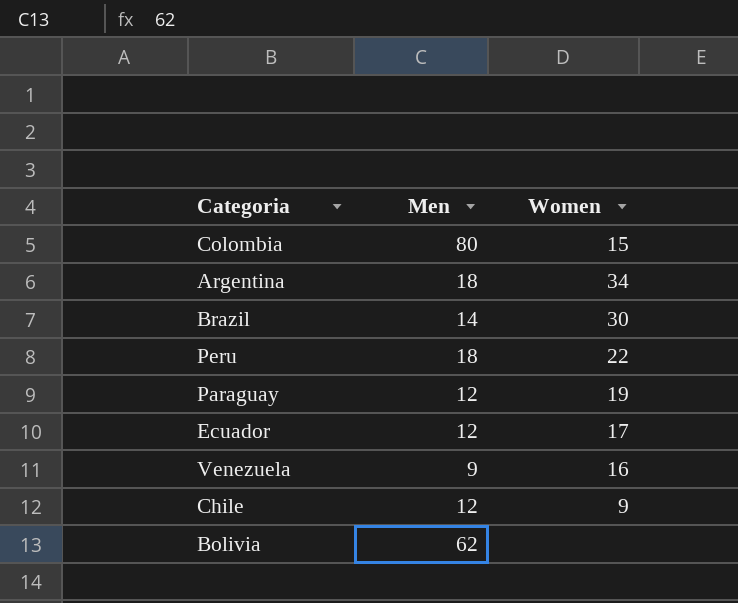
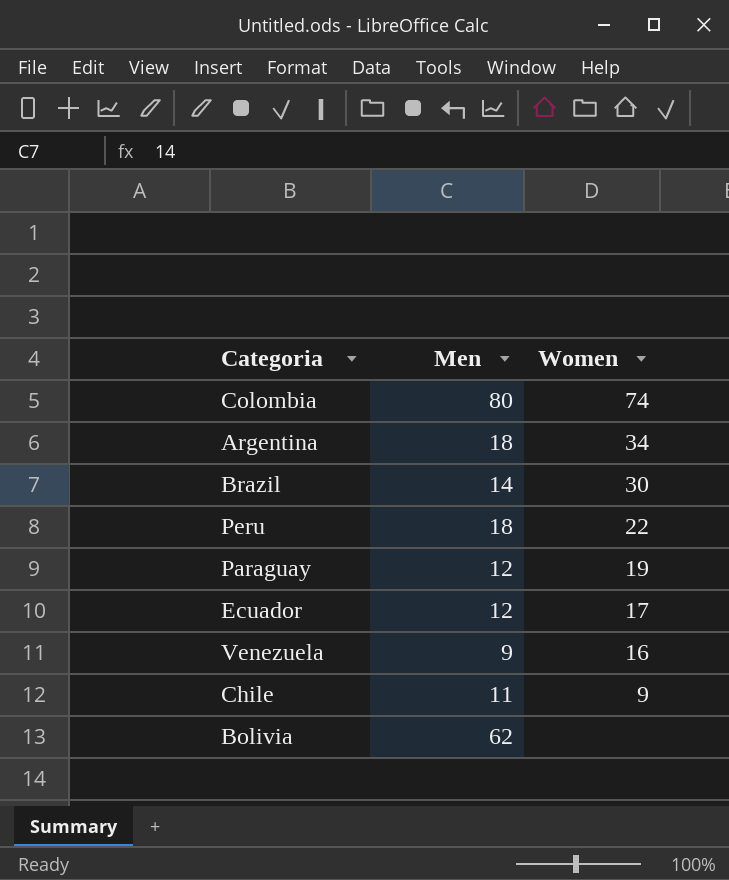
Colombia | Women: 15 -> 74
Chile | Men: 12 -> 11

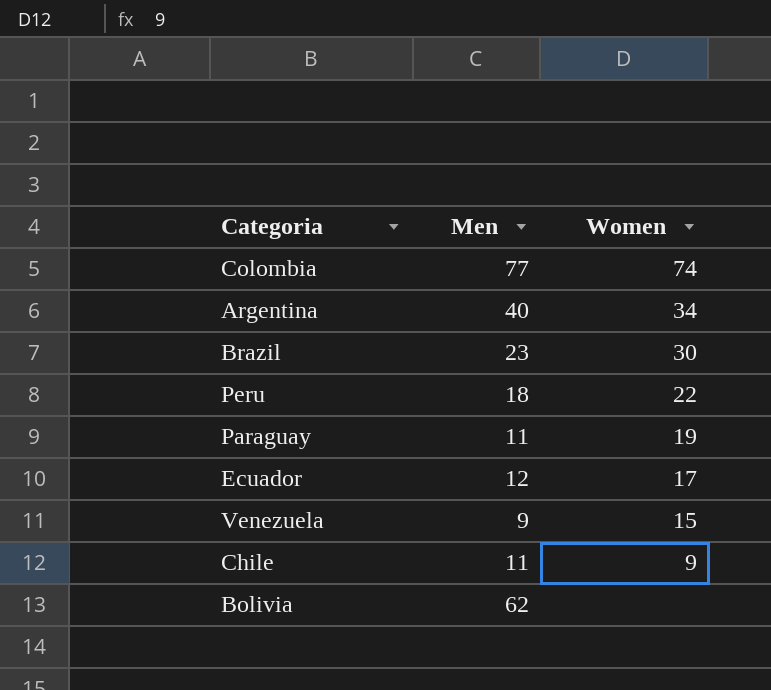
Colombia | Men: 80 -> 77
Argentina | Men: 18 -> 40
Brazil | Men: 14 -> 23
Paraguay | Men: 12 -> 11
Venezuela | Women: 16 -> 15

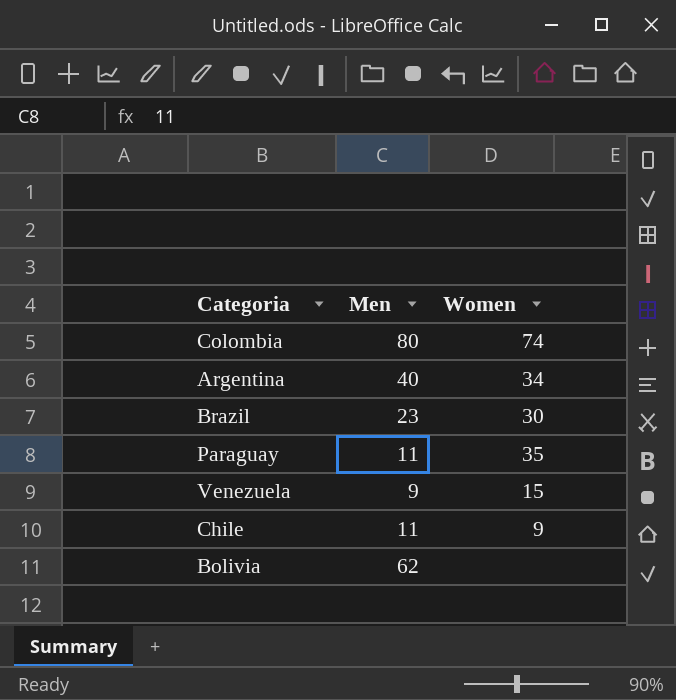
row Peru: 18 | 22 -> none
row Ecuador: 12 | 17 -> none
Colombia | Men: 77 -> 80
Paraguay | Women: 19 -> 35

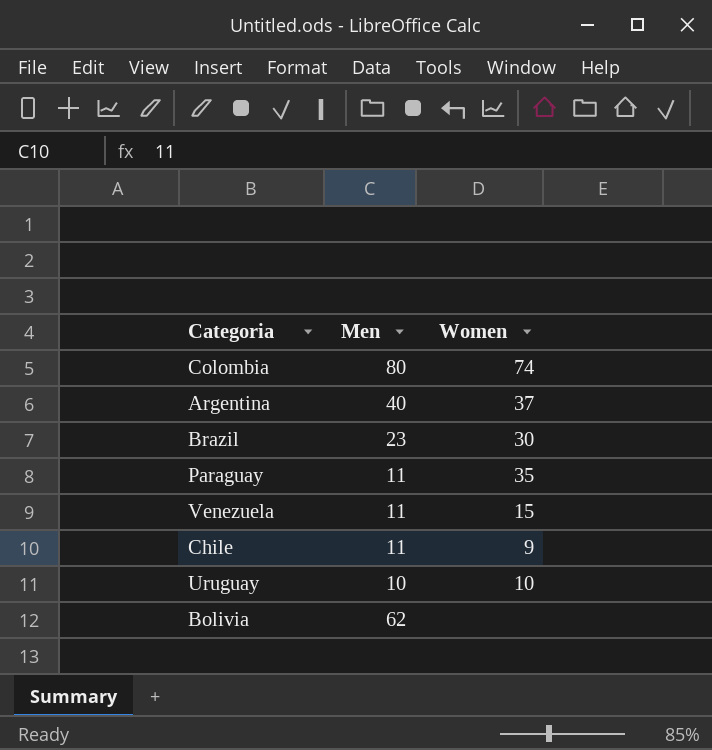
Argentina | Women: 34 -> 37
Venezuela | Men: 9 -> 11
row Uruguay: none -> 10 | 10

